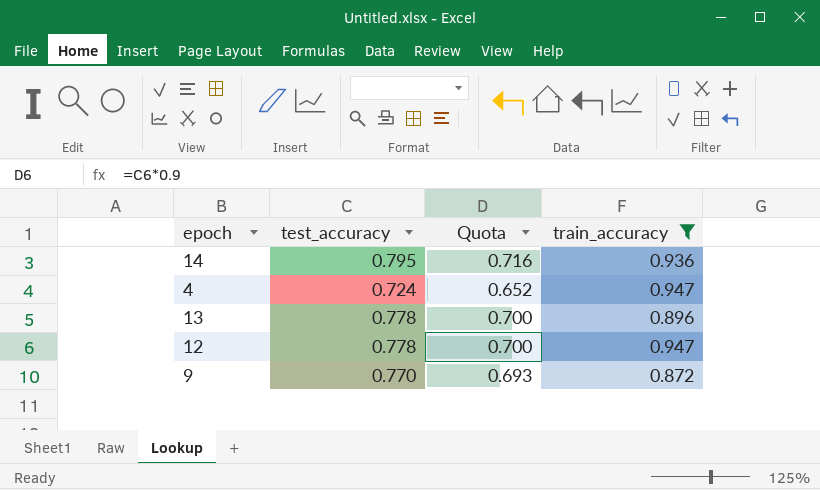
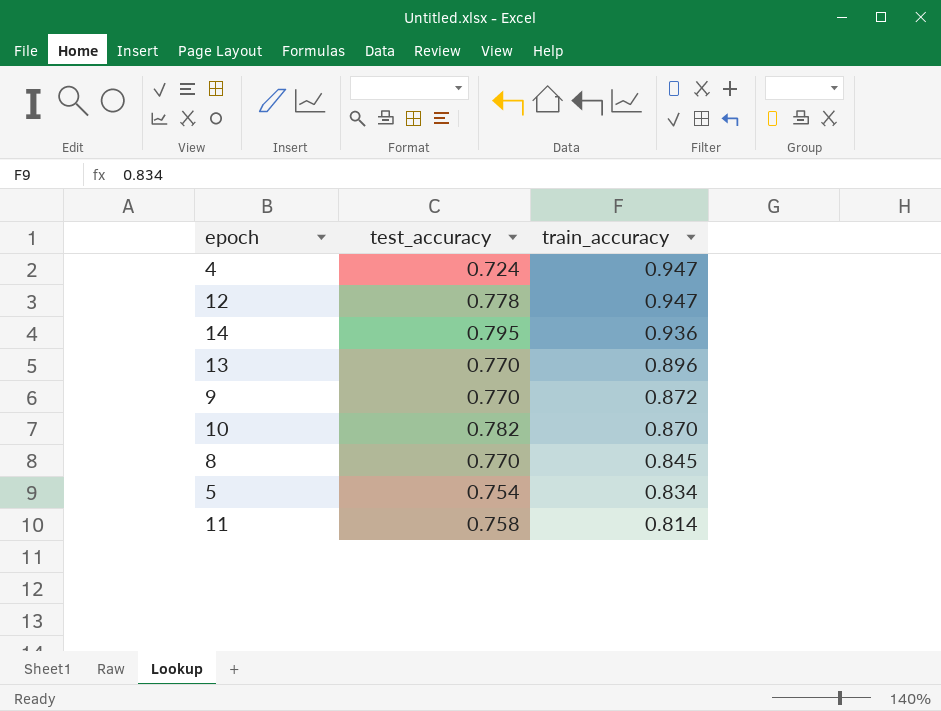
filter: train_accuracy >= 0.872 -> none
row order: none -> train_accuracy descending
column Quota | formula: [test_accuracy] * 0.9 -> none
13 | test_accuracy: 0.778 -> 0.770

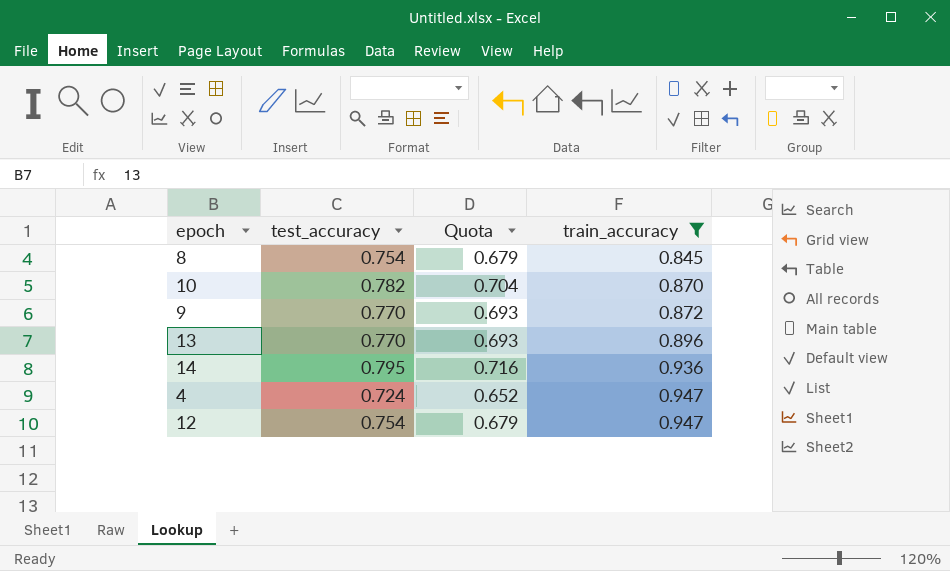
filter: none -> train_accuracy >= 0.845
row order: train_accuracy descending -> train_accuracy ascending
column Quota | formula: none -> [test_accuracy] * 0.9
8 | test_accuracy: 0.770 -> 0.754
12 | test_accuracy: 0.778 -> 0.754

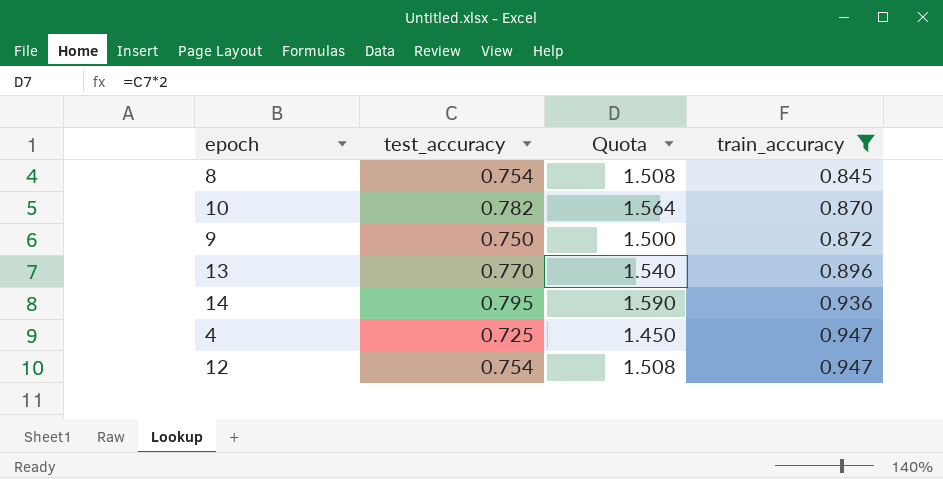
column Quota | formula: [test_accuracy] * 0.9 -> [test_accuracy] * 2
9 | test_accuracy: 0.770 -> 0.750
4 | test_accuracy: 0.724 -> 0.725

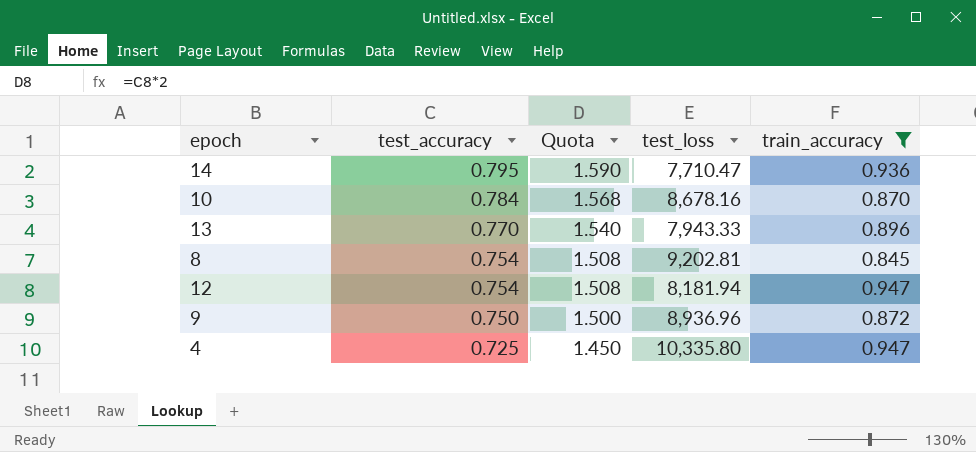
row order: train_accuracy ascending -> test_accuracy descending
column test_loss | position: none -> 4
10 | test_accuracy: 0.782 -> 0.784
10 | Quota: 1.564 -> 1.568

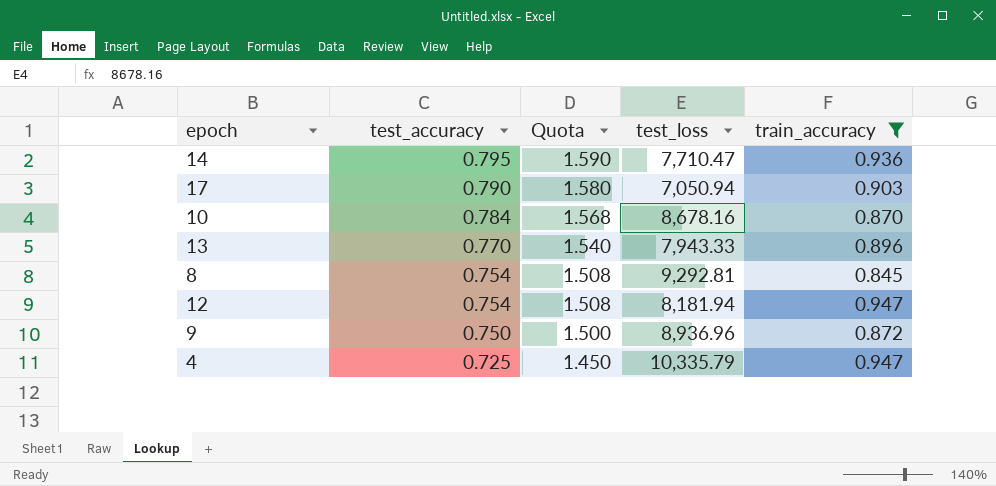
row 17: none -> 0.790 | 1.580 | 7,050.94 | 0.903
8 | test_loss: 9,202.81 -> 9,292.81
4 | test_loss: 10,335.80 -> 10,335.79

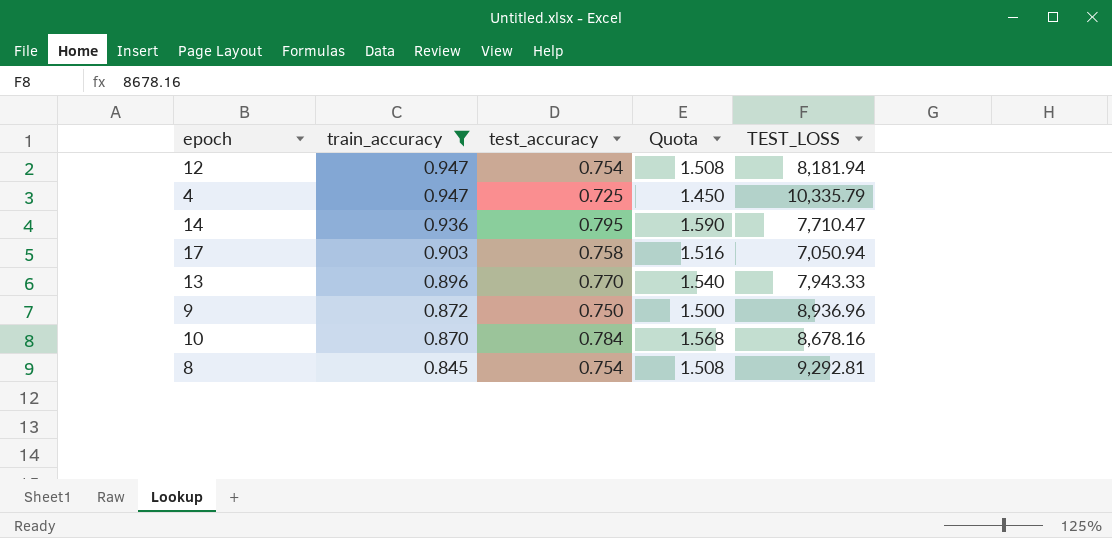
row order: test_accuracy descending -> train_accuracy descending
column train_accuracy | position: 5 -> 2
column name: test_loss -> TEST_LOSS
17 | test_accuracy: 0.790 -> 0.758
17 | Quota: 1.580 -> 1.516

